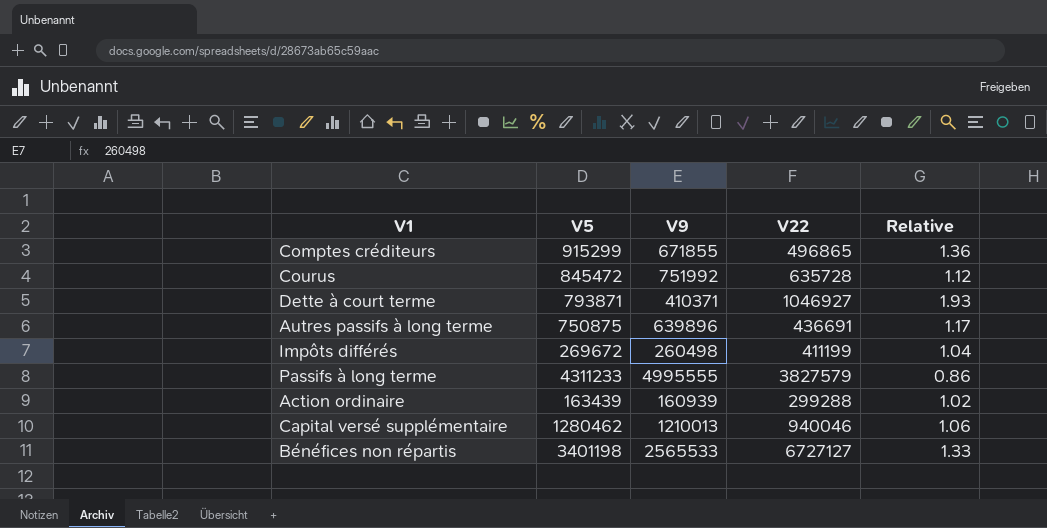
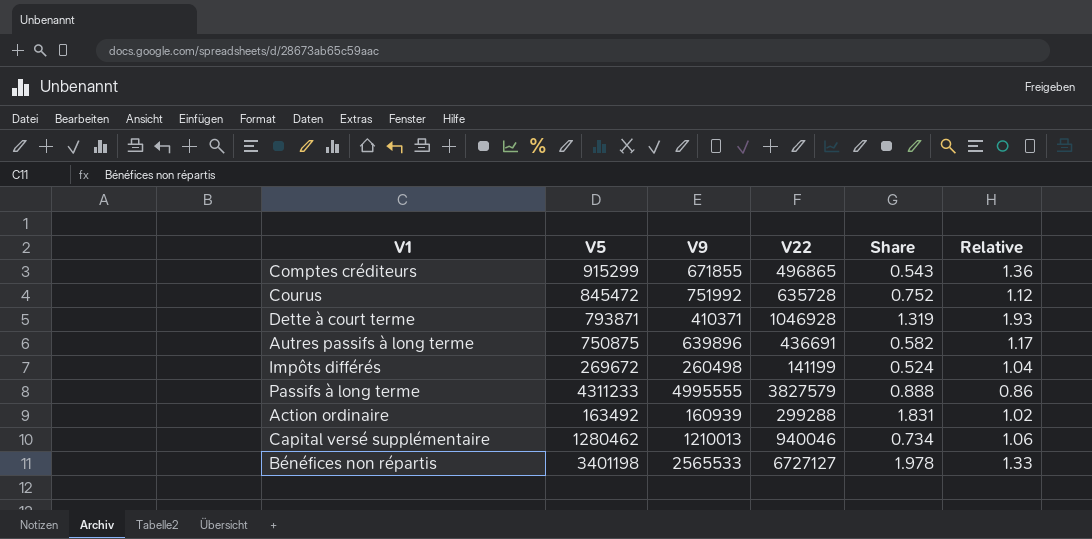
column Share | formula: none -> [V22] / [V5]
Dette à court terme | V22: 1046927 -> 1046928
Impôts différés | V22: 411199 -> 141199
Action ordinaire | V5: 163439 -> 163492

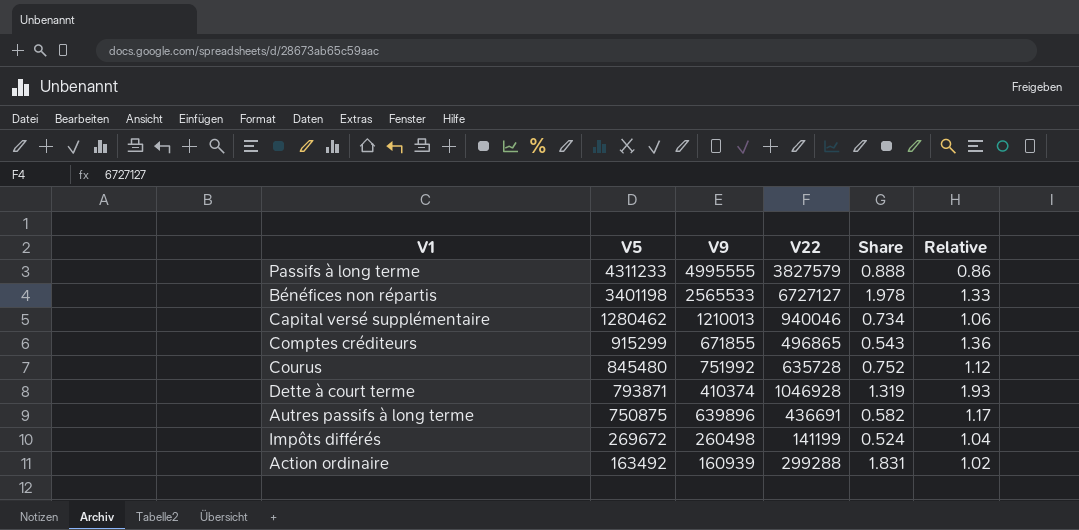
row order: none -> V5 descending
Courus | V5: 845472 -> 845480
Dette à court terme | V9: 410371 -> 410374

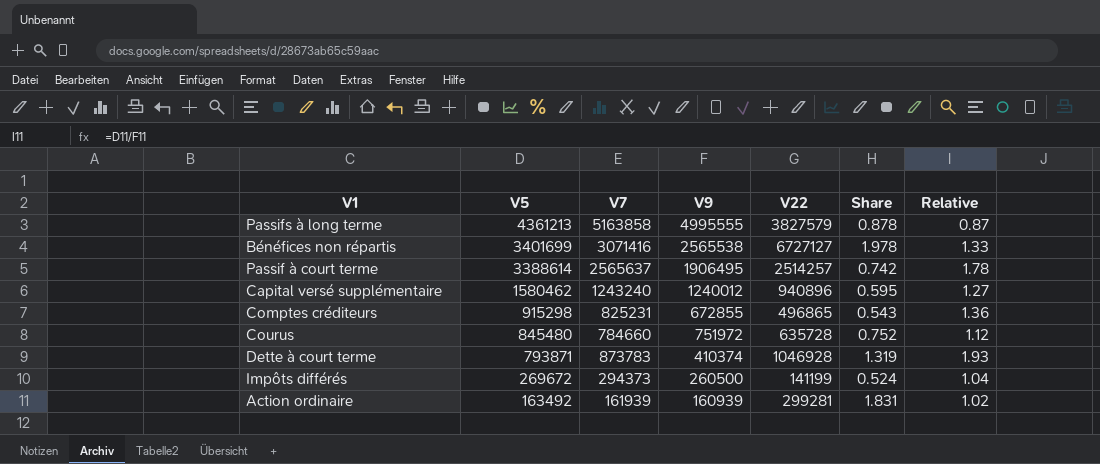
column V7 | position: none -> 3
row Autres passifs à long terme: 750875 | 639896 | 436691 | 0.582 | 1.17 -> none
Passifs à long terme | V5: 4311233 -> 4361213
Passifs à long terme | Share: 0.888 -> 0.878
Passifs à long terme | Relative: 0.86 -> 0.87
Bénéfices non répartis | V5: 3401198 -> 3401699
Bénéfices non répartis | V9: 2565533 -> 2565538
row Passif à court terme: none -> 3388614 | 2565637 | 1906495 | 2514257 | 0.742 | 1.78
Capital versé supplémentaire | V5: 1280462 -> 1580462
Capital versé supplémentaire | V9: 1210013 -> 1240012
Capital versé supplémentaire | V22: 940046 -> 940896
Capital versé supplémentaire | Share: 0.734 -> 0.595
Capital versé supplémentaire | Relative: 1.06 -> 1.27
Comptes créditeurs | V5: 915299 -> 915298
Comptes créditeurs | V9: 671855 -> 672855
Courus | V9: 751992 -> 751972
Impôts différés | V9: 260498 -> 260500
Action ordinaire | V22: 299288 -> 299281

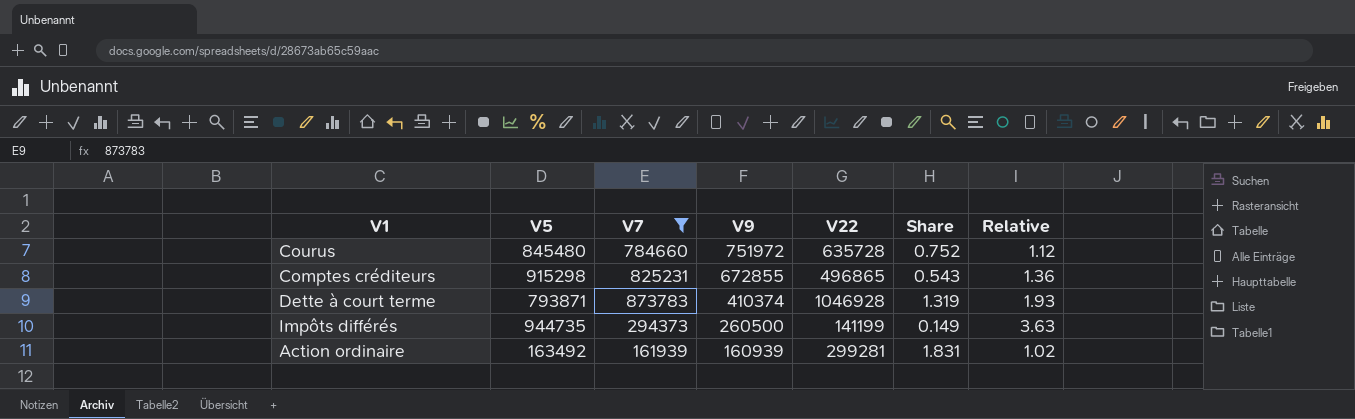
filter: none -> V7 <= 873783
row order: V5 descending -> V9 descending
Impôts différés | V5: 269672 -> 944735
Impôts différés | Share: 0.524 -> 0.149
Impôts différés | Relative: 1.04 -> 3.63

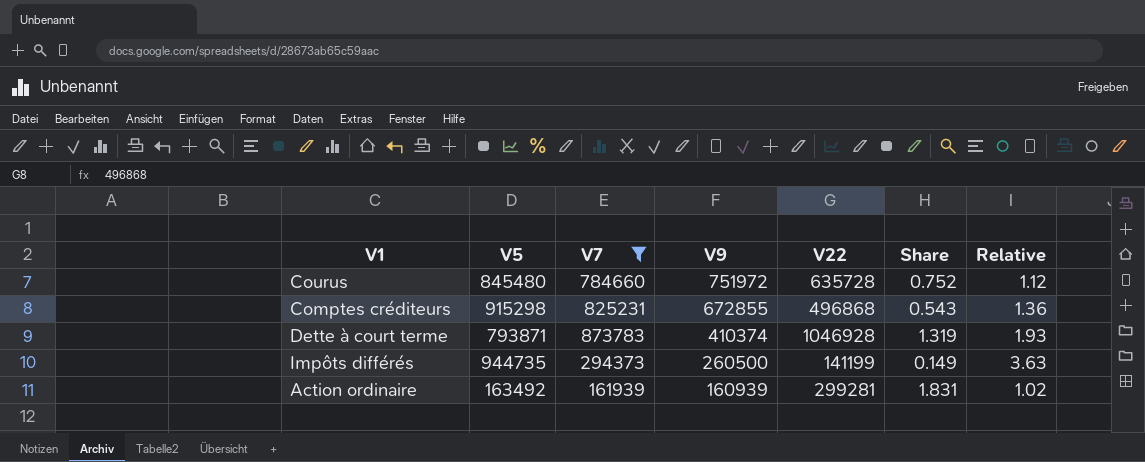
Comptes créditeurs | V22: 496865 -> 496868

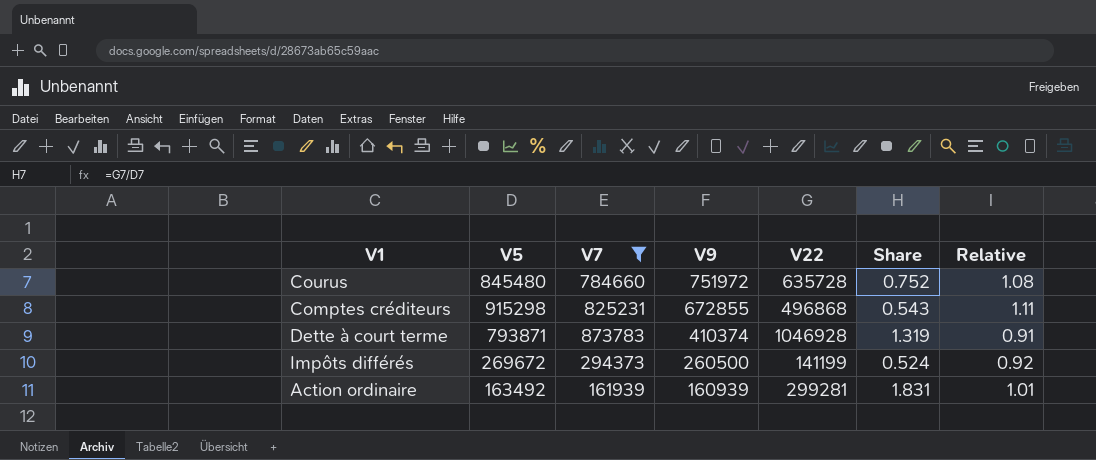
column Relative | formula: [V5] / [V9] -> [V5] / [V7]
Impôts différés | V5: 944735 -> 269672
Impôts différés | Share: 0.149 -> 0.524

